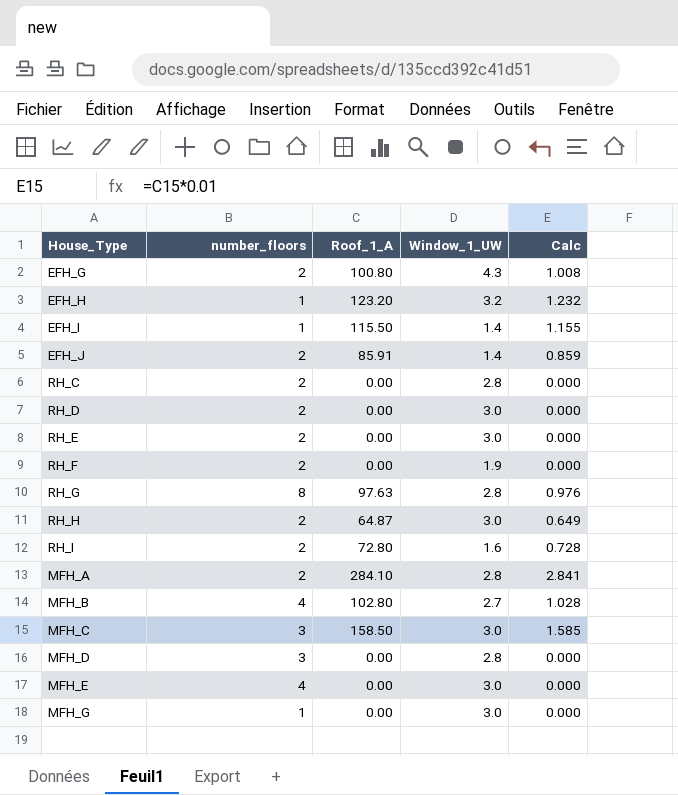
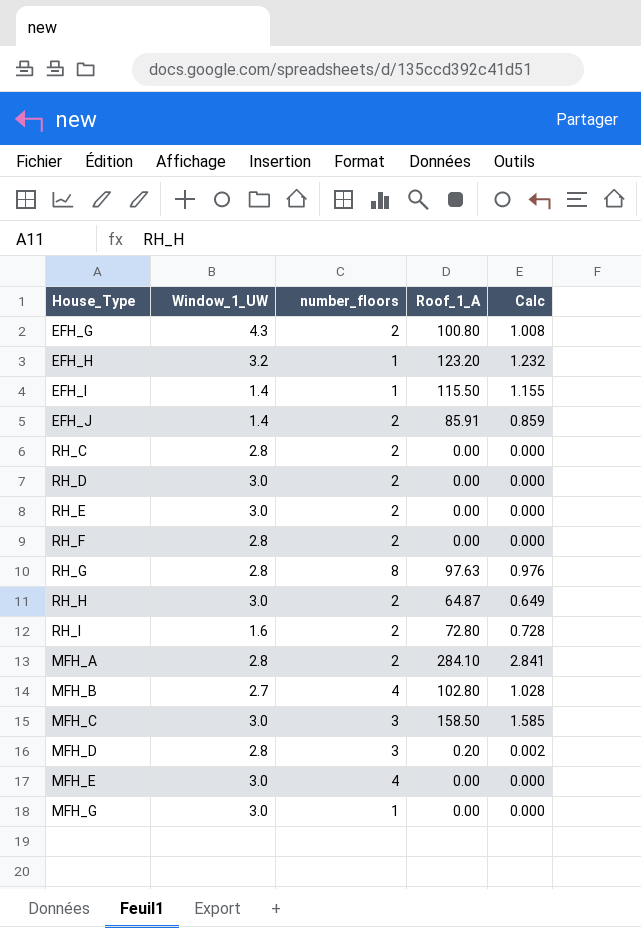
column Window_1_UW | position: 4 -> 2
RH_F | Window_1_UW: 1.9 -> 2.8
MFH_D | Roof_1_A: 0.00 -> 0.20
MFH_D | Calc: 0.000 -> 0.002

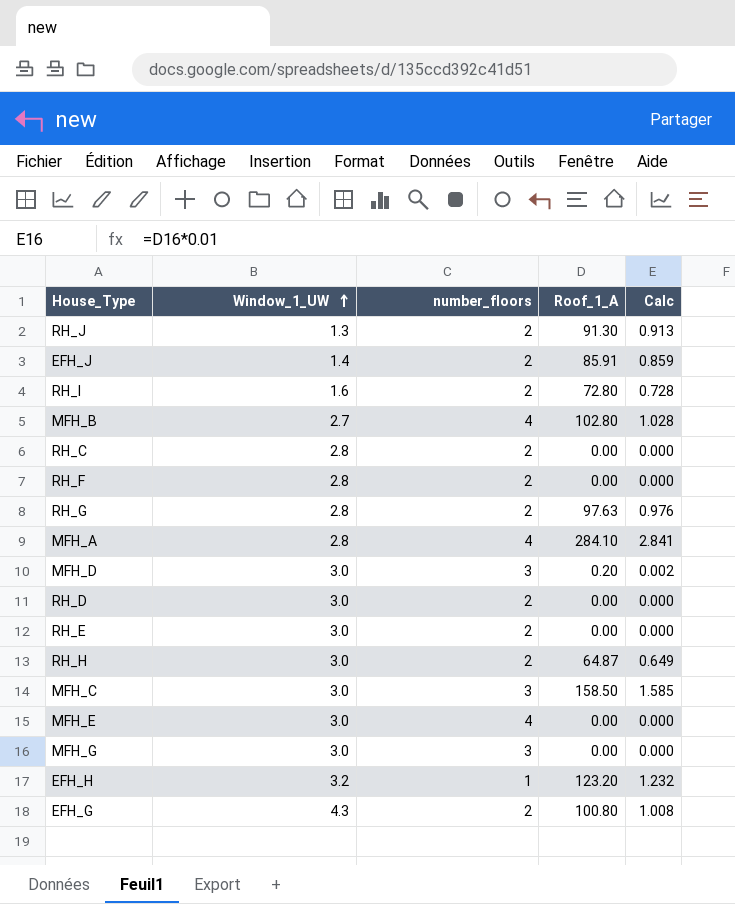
row order: none -> Window_1_UW ascending
row EFH_I: 1.4 | 1 | 115.50 | 1.155 -> none
row RH_J: none -> 1.3 | 2 | 91.30 | 0.913
RH_G | number_floors: 8 -> 2
MFH_A | number_floors: 2 -> 4
MFH_D | Window_1_UW: 2.8 -> 3.0
MFH_G | number_floors: 1 -> 3

